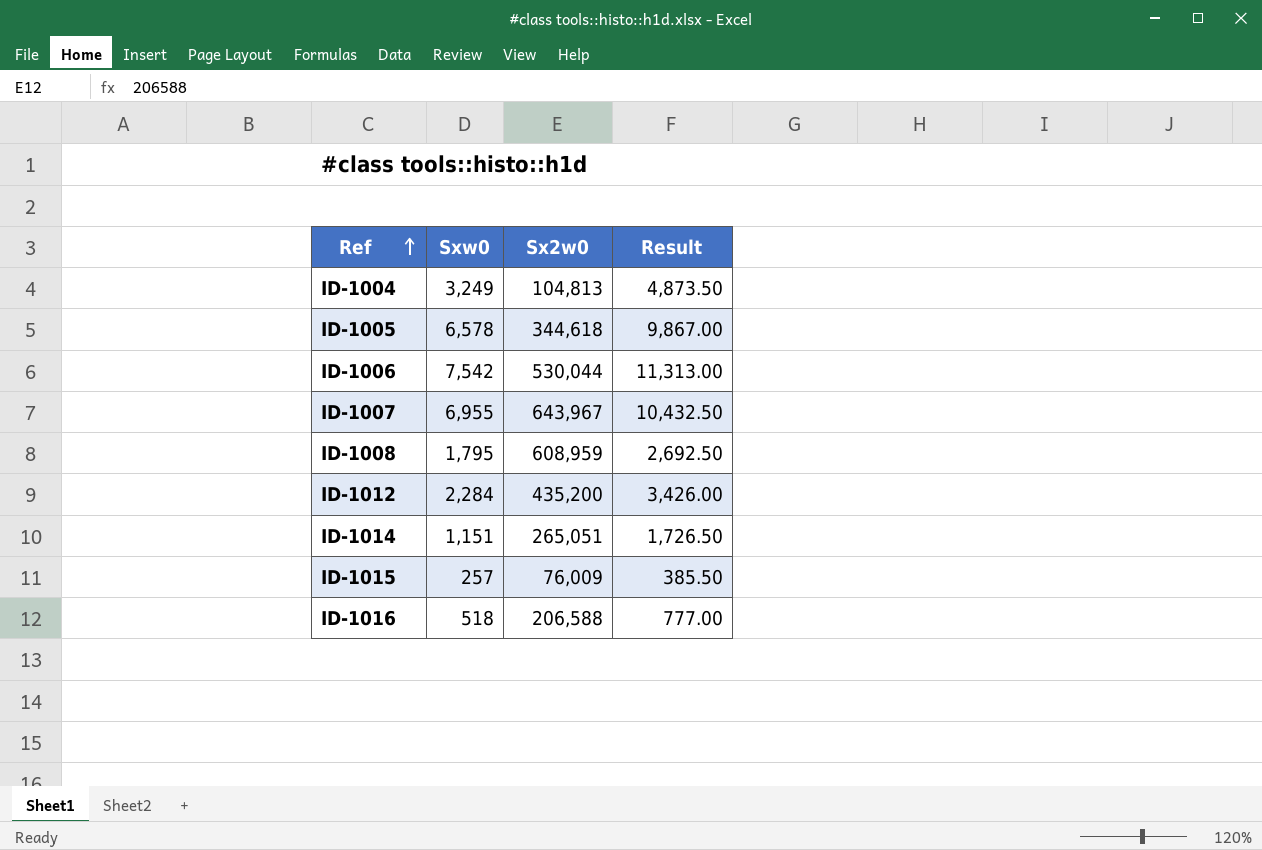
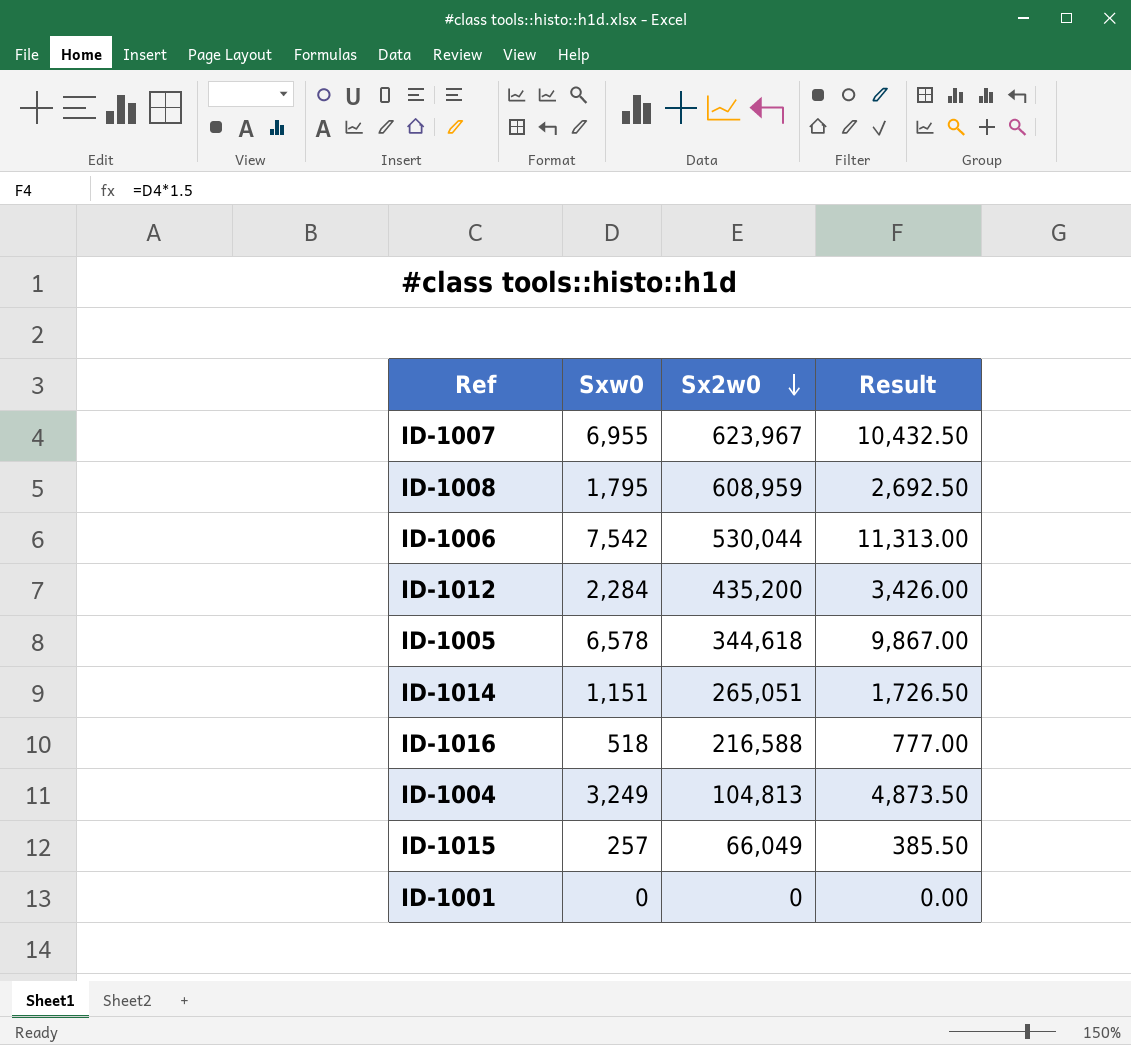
row order: Ref ascending -> Sx2w0 descending
ID-1007 | Sx2w0: 643,967 -> 623,967
ID-1016 | Sx2w0: 206,588 -> 216,588
ID-1015 | Sx2w0: 76,009 -> 66,049
row ID-1001: none -> 0 | 0 | 0.00

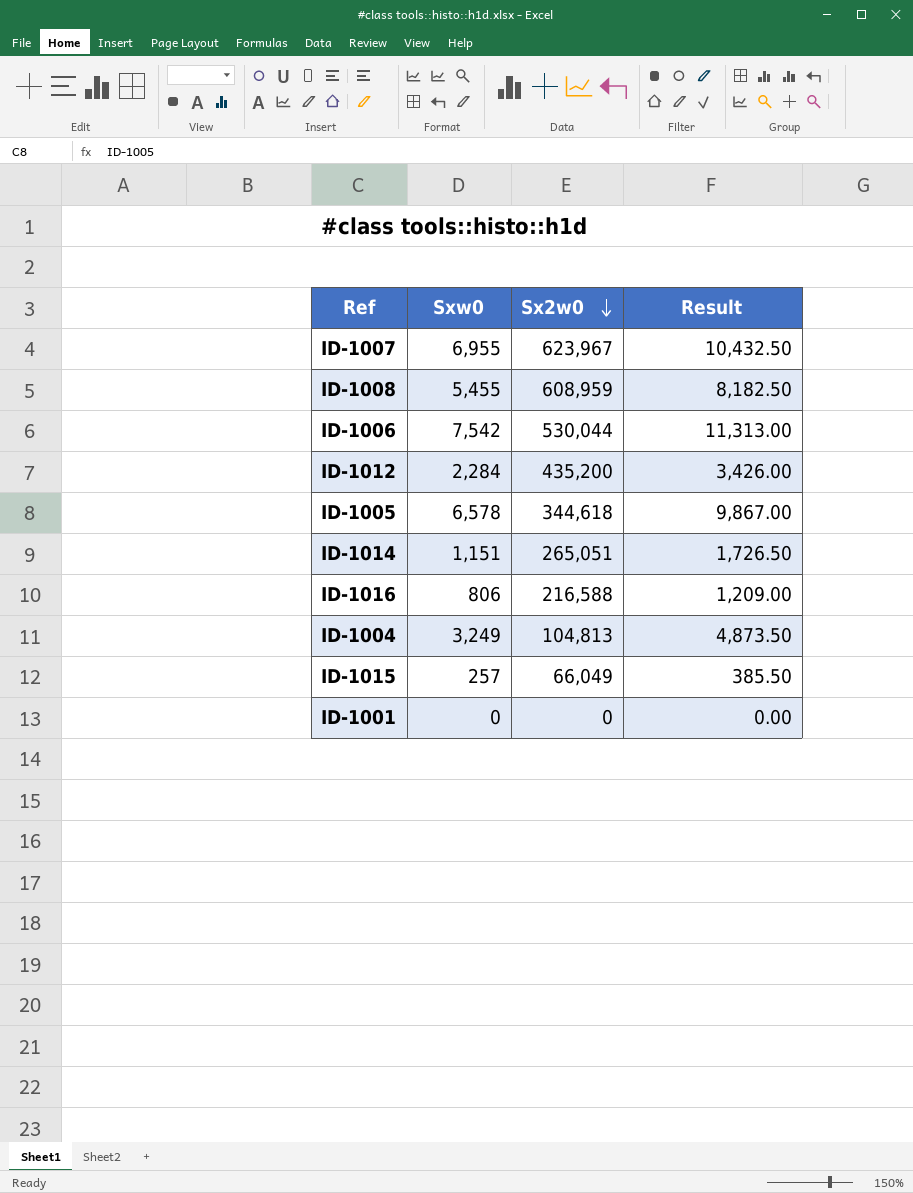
ID-1008 | Sxw0: 1,795 -> 5,455
ID-1008 | Result: 2,692.50 -> 8,182.50
ID-1016 | Sxw0: 518 -> 806
ID-1016 | Result: 777.00 -> 1,209.00

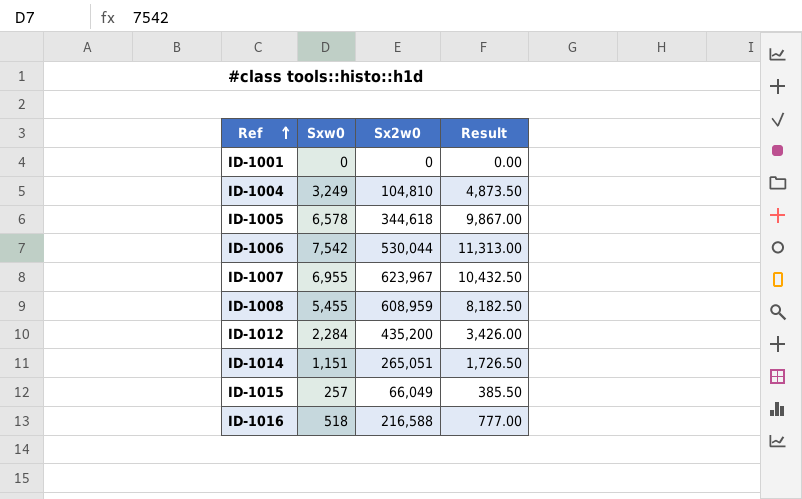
row order: Sx2w0 descending -> Ref ascending
ID-1004 | Sx2w0: 104,813 -> 104,810
ID-1016 | Sxw0: 806 -> 518
ID-1016 | Result: 1,209.00 -> 777.00

